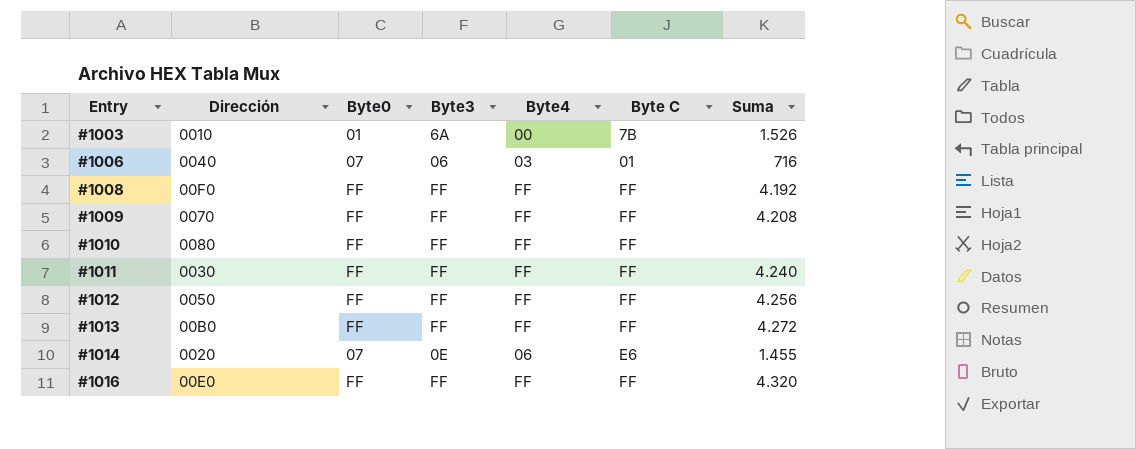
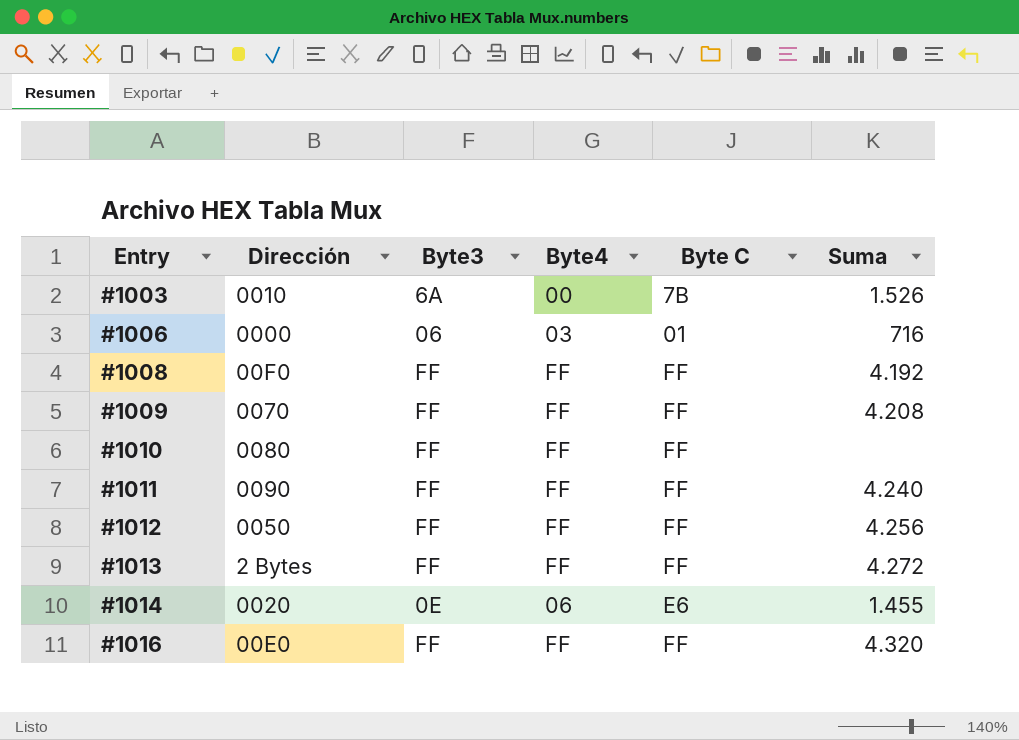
column Byte0 | position: 3 -> none
#1006 | Dirección: 0040 -> 0000
#1011 | Dirección: 0030 -> 0090
#1013 | Dirección: 00B0 -> 2 Bytes

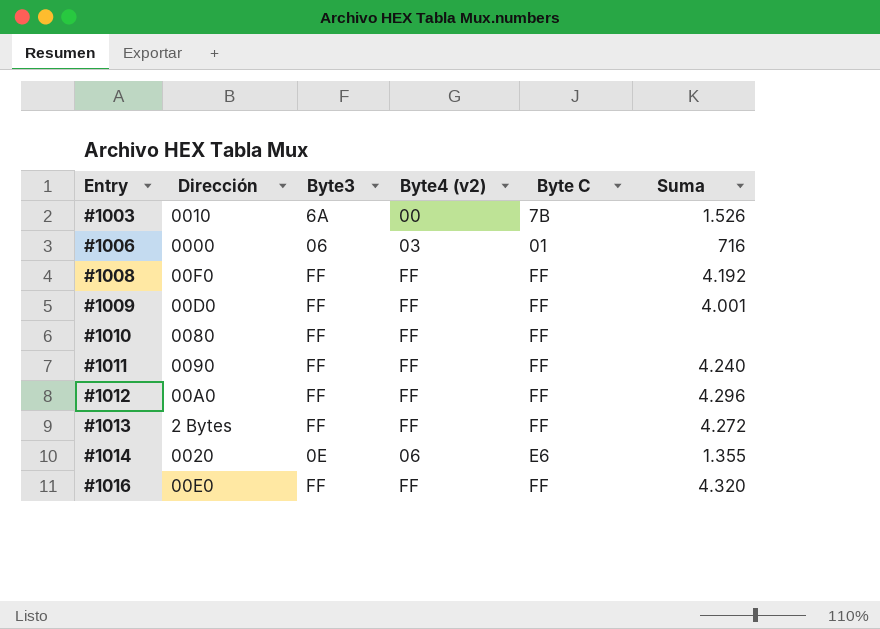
column name: Byte4 -> Byte4 (v2)
#1009 | Dirección: 0070 -> 00D0
#1009 | Suma: 4.208 -> 4.001
#1012 | Dirección: 0050 -> 00A0
#1012 | Suma: 4.256 -> 4.296
#1014 | Suma: 1.455 -> 1.355

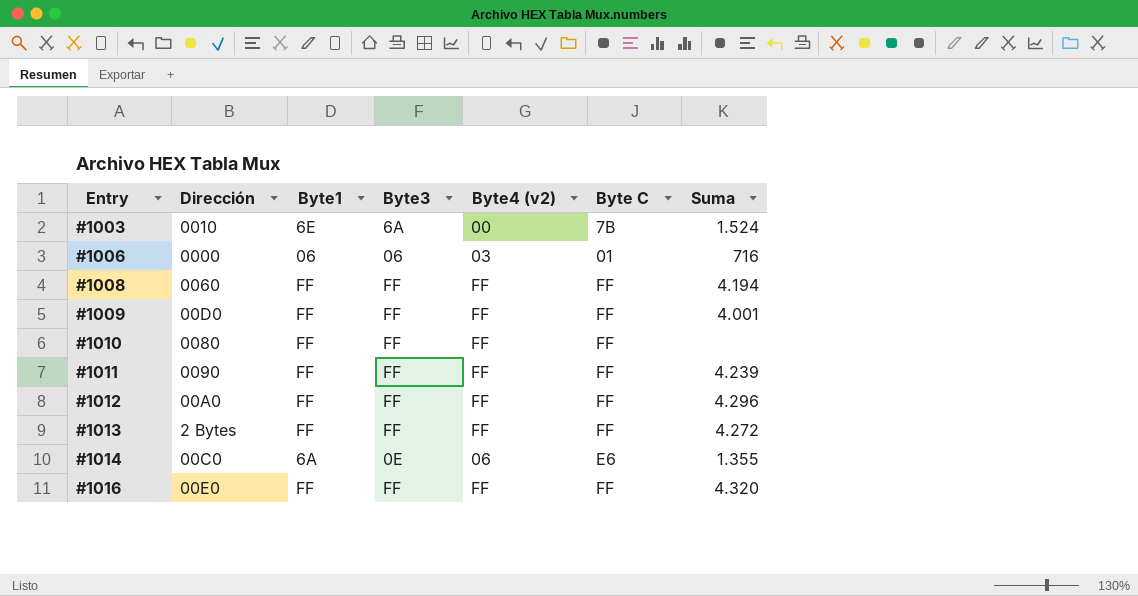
column Byte1 | position: none -> 3
#1003 | Suma: 1.526 -> 1.524
#1008 | Dirección: 00F0 -> 0060
#1008 | Suma: 4.192 -> 4.194
#1011 | Suma: 4.240 -> 4.239
#1014 | Dirección: 0020 -> 00C0

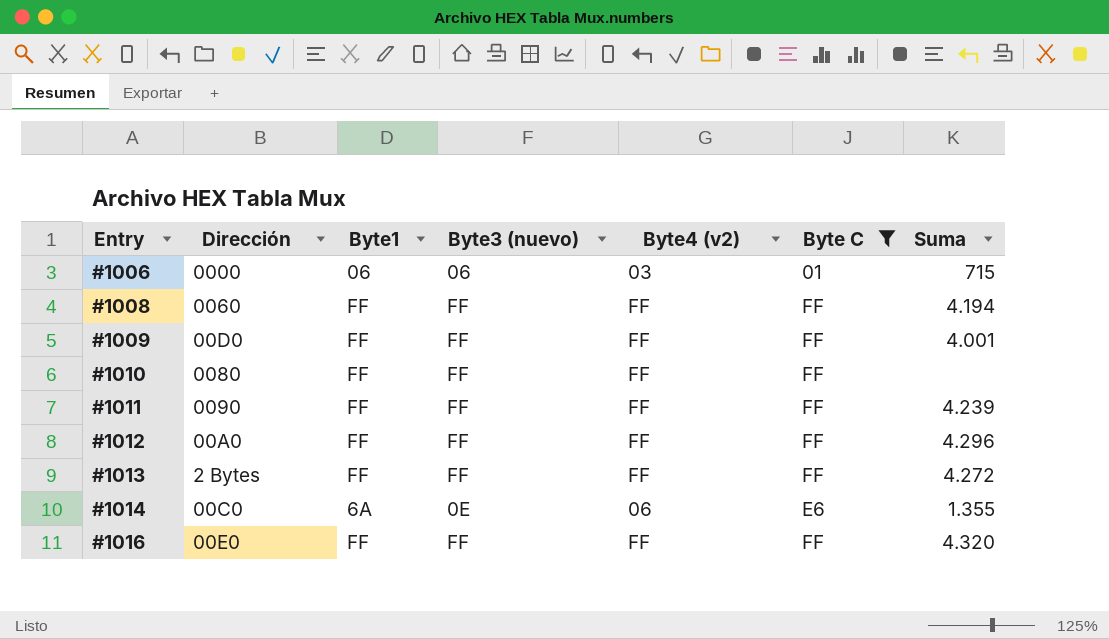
filter: none -> Byte C != 7B
column name: Byte3 -> Byte3 (nuevo)
#1006 | Suma: 716 -> 715

